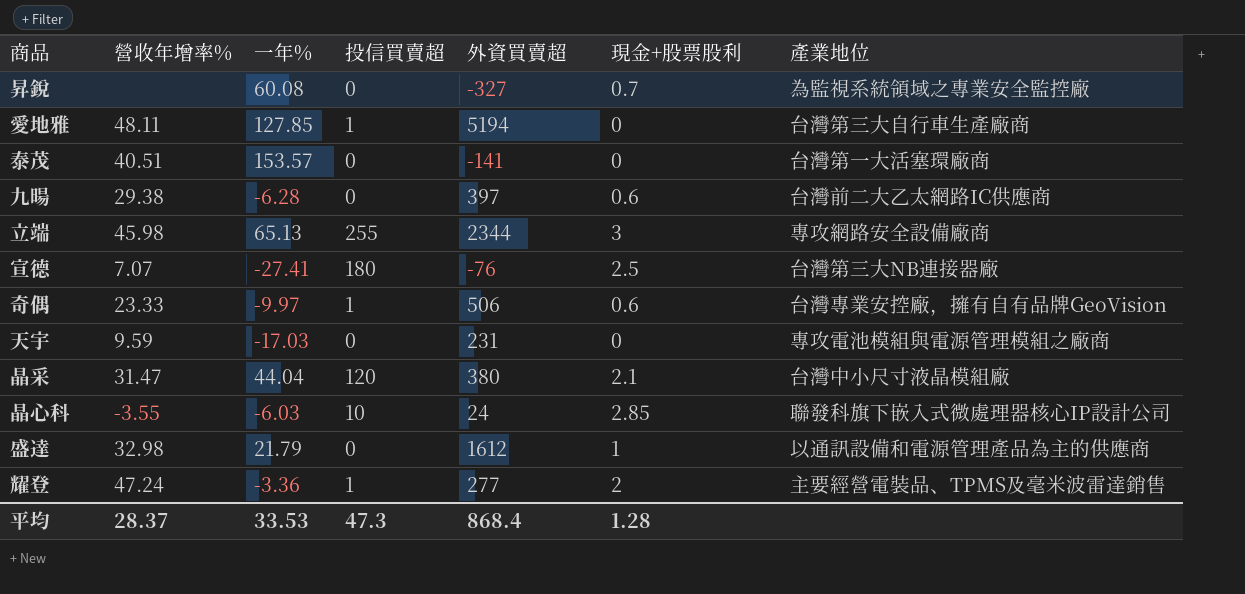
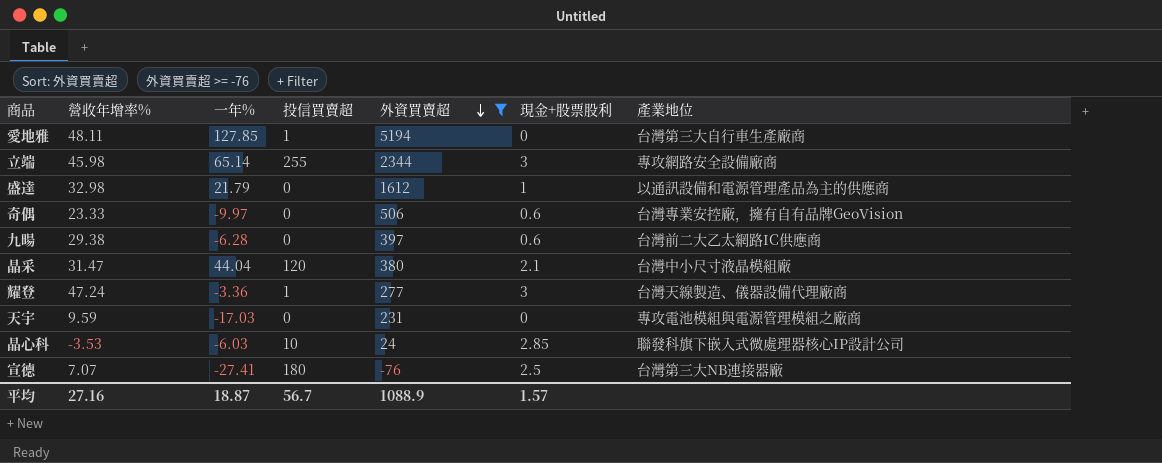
filter: none -> 外資買賣超 >= -76
row order: none -> 外資買賣超 descending
立端 | 一年%: 65.13 -> 65.14
奇偶 | 投信買賣超: 1 -> 0
耀登 | 現金+股票股利: 2 -> 3
耀登 | 產業地位: 主要經營電裝品、TPMS及毫米波雷達銷售 -> 台灣天線製造、儀器設備代理廠商
晶心科 | 營收年增率%: -3.55 -> -3.53
平均 | 營收年增率%: 28.37 -> 27.16
平均 | 一年%: 33.53 -> 18.87
平均 | 投信買賣超: 47.3 -> 56.7
平均 | 外資買賣超: 868.4 -> 1088.9
平均 | 現金+股票股利: 1.28 -> 1.57

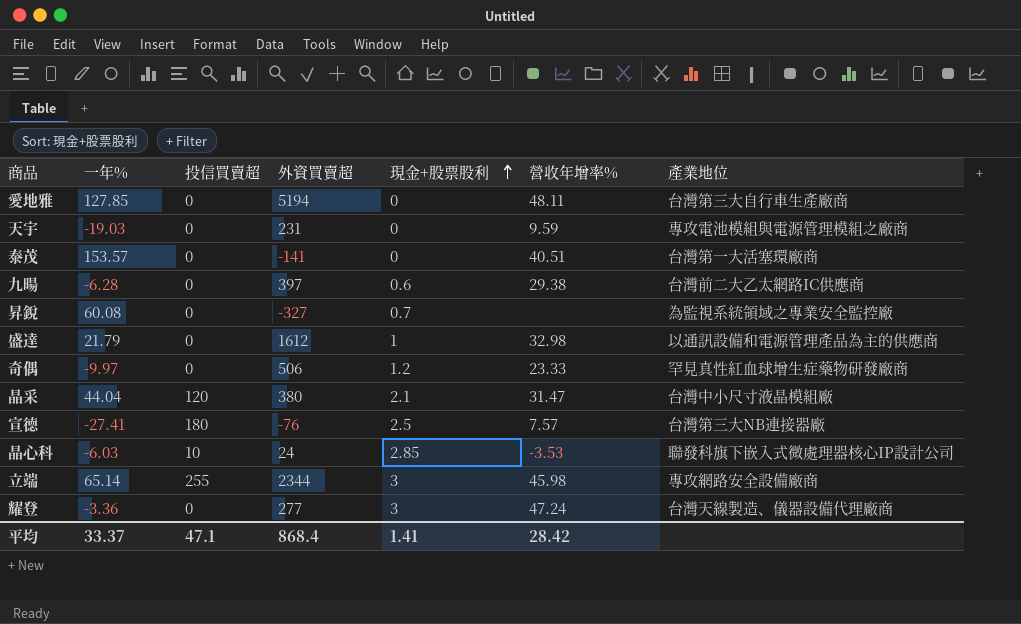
filter: 外資買賣超 >= -76 -> none
row order: 外資買賣超 descending -> 現金+股票股利 ascending
column 營收年增率% | position: 2 -> 6
愛地雅 | 投信買賣超: 1 -> 0
天宇 | 一年%: -17.03 -> -19.03
奇偶 | 現金+股票股利: 0.6 -> 1.2
奇偶 | 產業地位: 台灣專業安控廠，擁有自有品牌GeoVision -> 罕見真性紅血球增生症藥物研發廠商
宣德 | 營收年增率%: 7.07 -> 7.57
耀登 | 投信買賣超: 1 -> 0
平均 | 一年%: 18.87 -> 33.37
平均 | 投信買賣超: 56.7 -> 47.1
平均 | 外資買賣超: 1088.9 -> 868.4
平均 | 現金+股票股利: 1.57 -> 1.41
平均 | 營收年增率%: 27.16 -> 28.42

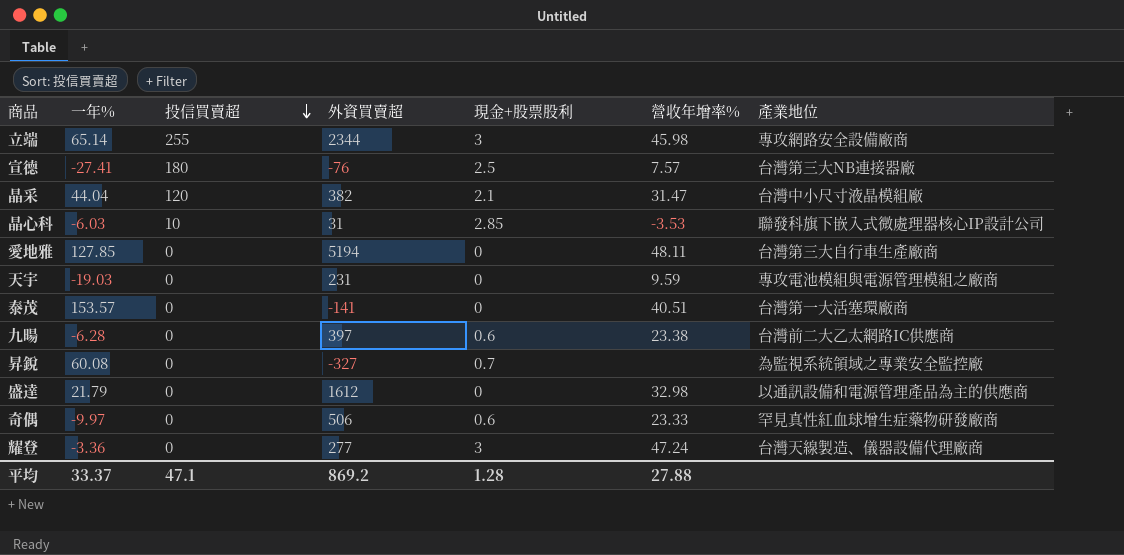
row order: 現金+股票股利 ascending -> 投信買賣超 descending
晶采 | 外資買賣超: 380 -> 382
晶心科 | 外資買賣超: 24 -> 31
九暘 | 營收年增率%: 29.38 -> 23.38
盛達 | 現金+股票股利: 1 -> 0
奇偶 | 現金+股票股利: 1.2 -> 0.6
平均 | 外資買賣超: 868.4 -> 869.2
平均 | 現金+股票股利: 1.41 -> 1.28
平均 | 營收年增率%: 28.42 -> 27.88

